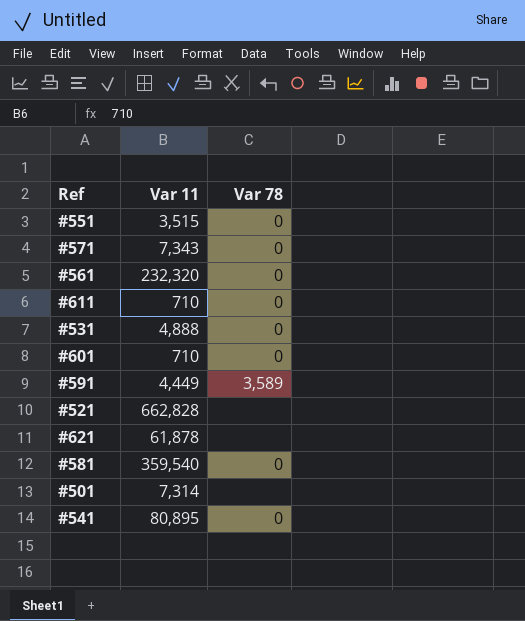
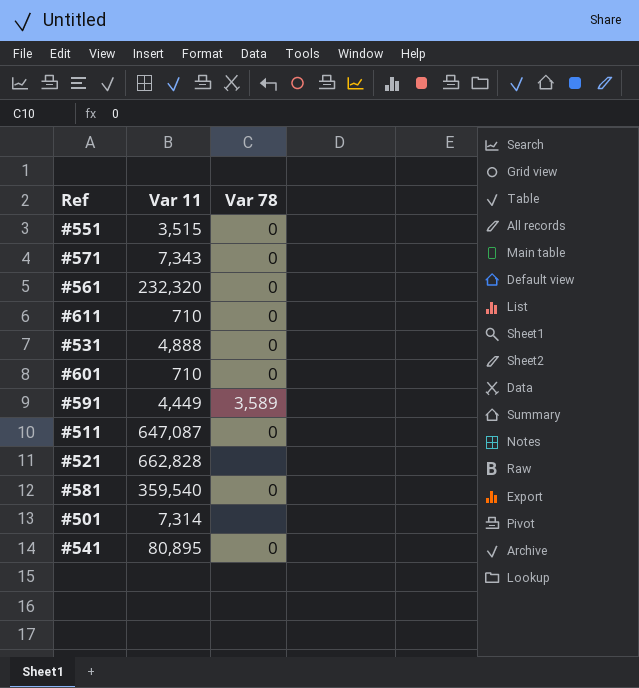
row #621: 61,878 | none -> none
row #511: none -> 647,087 | 0

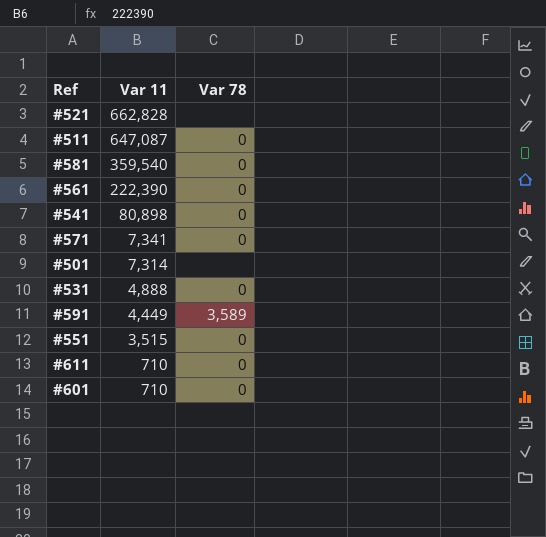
row order: none -> Var 11 descending
#561 | Var 11: 232,320 -> 222,390
#541 | Var 11: 80,895 -> 80,898
#571 | Var 11: 7,343 -> 7,341

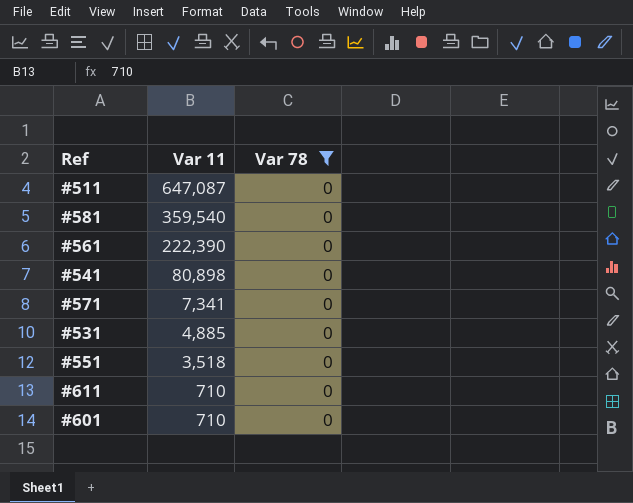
filter: none -> Var 78 = 0
#531 | Var 11: 4,888 -> 4,885
#551 | Var 11: 3,515 -> 3,518

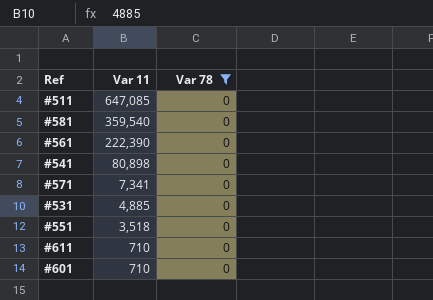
#511 | Var 11: 647,087 -> 647,085

